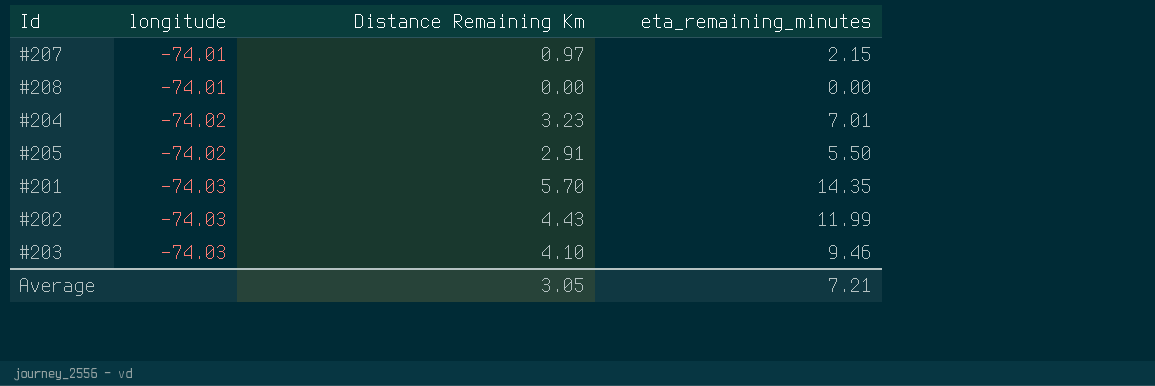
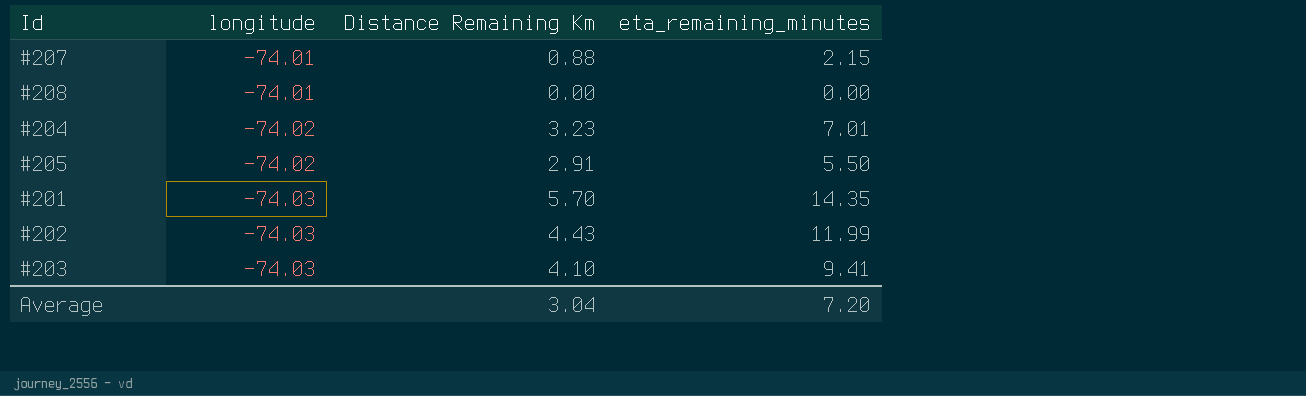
#207 | Distance Remaining Km: 0.97 -> 0.88
#203 | eta_remaining_minutes: 9.46 -> 9.41
Average | Distance Remaining Km: 3.05 -> 3.04
Average | eta_remaining_minutes: 7.21 -> 7.20

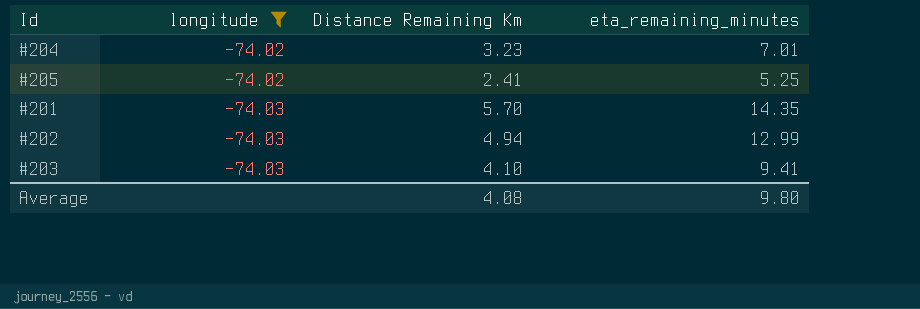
filter: none -> longitude != -74.01
#205 | Distance Remaining Km: 2.91 -> 2.41
#205 | eta_remaining_minutes: 5.50 -> 5.25
#202 | Distance Remaining Km: 4.43 -> 4.94
#202 | eta_remaining_minutes: 11.99 -> 12.99
Average | Distance Remaining Km: 3.04 -> 4.08
Average | eta_remaining_minutes: 7.20 -> 9.80

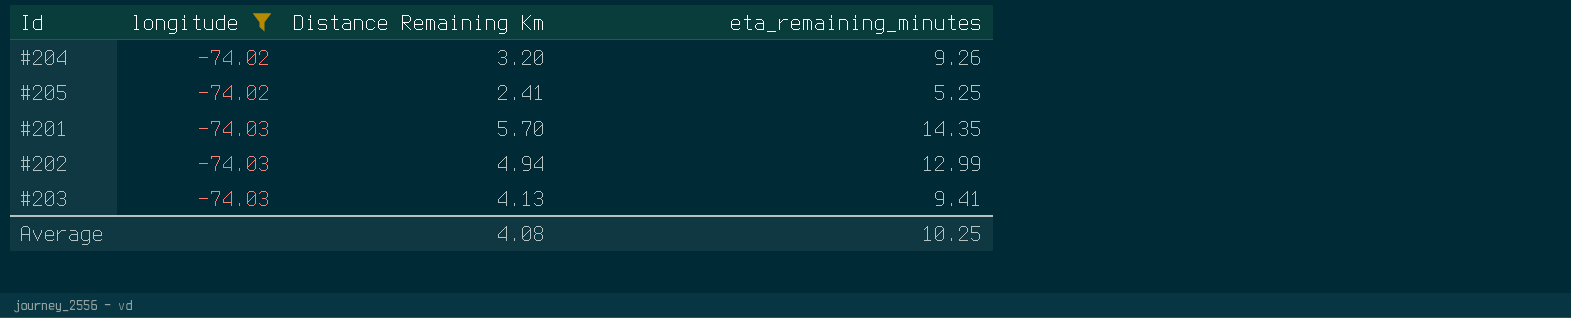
#204 | Distance Remaining Km: 3.23 -> 3.20
#204 | eta_remaining_minutes: 7.01 -> 9.26
#203 | Distance Remaining Km: 4.10 -> 4.13
Average | eta_remaining_minutes: 9.80 -> 10.25

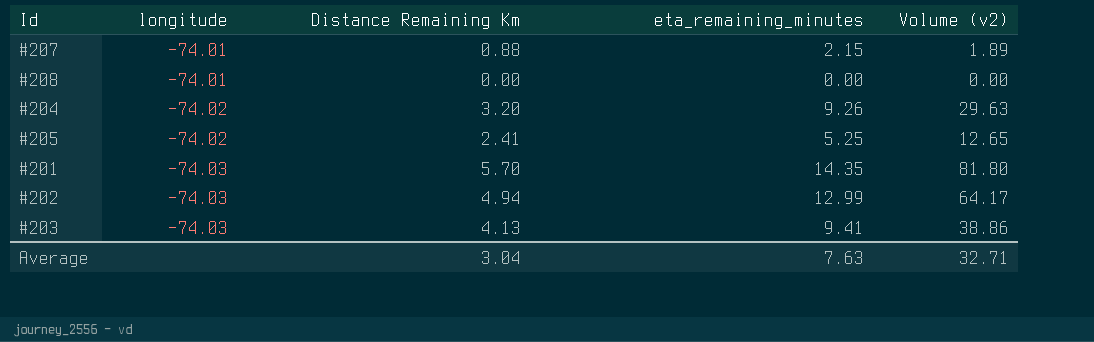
filter: longitude != -74.01 -> none
column Volume (v2) | formula: none -> [Distance Remaining Km] * [eta_remaining_minutes]
Average | Distance Remaining Km: 4.08 -> 3.04
Average | eta_remaining_minutes: 10.25 -> 7.63

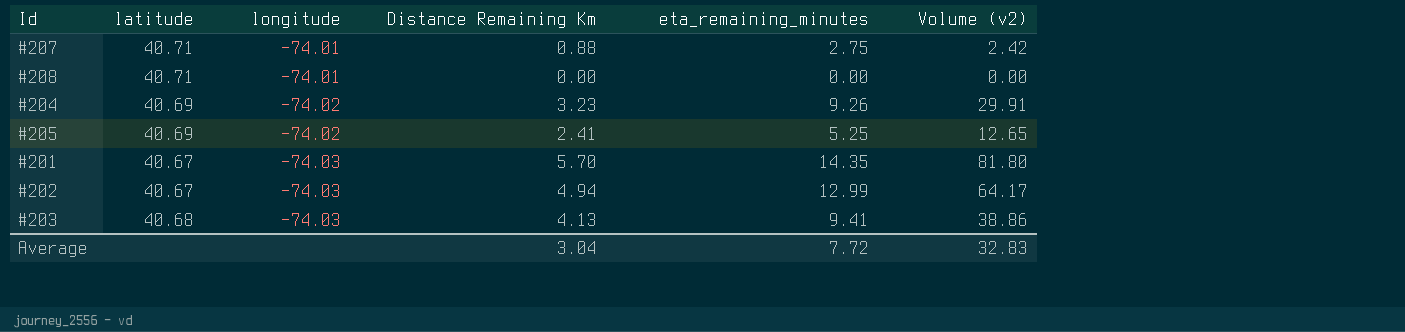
column latitude | position: none -> 2
#207 | eta_remaining_minutes: 2.15 -> 2.75
#207 | Volume (v2): 1.89 -> 2.42
#204 | Distance Remaining Km: 3.20 -> 3.23
#204 | Volume (v2): 29.63 -> 29.91
Average | eta_remaining_minutes: 7.63 -> 7.72
Average | Volume (v2): 32.71 -> 32.83

